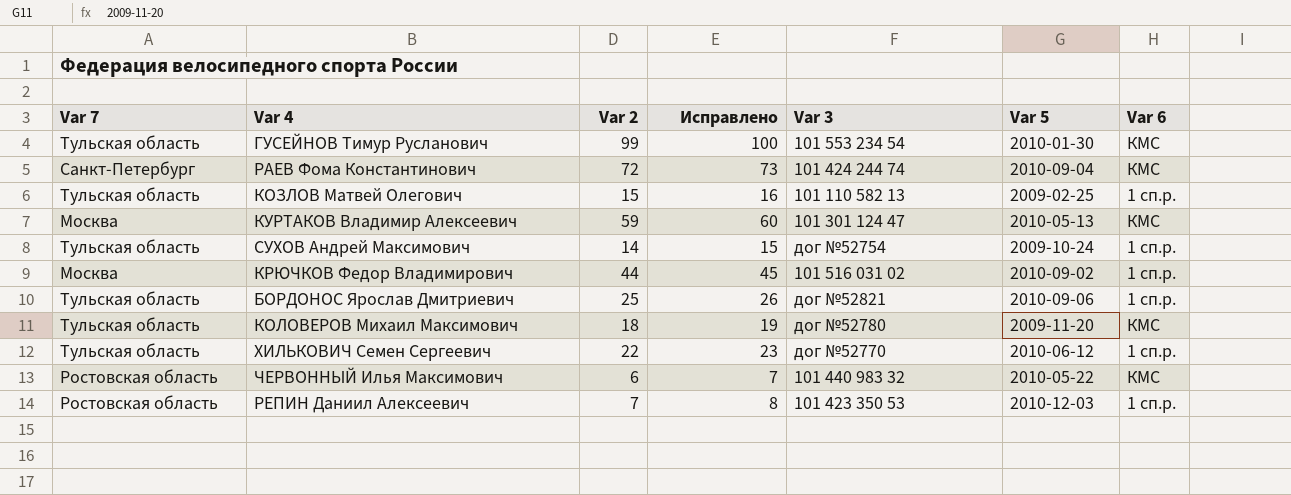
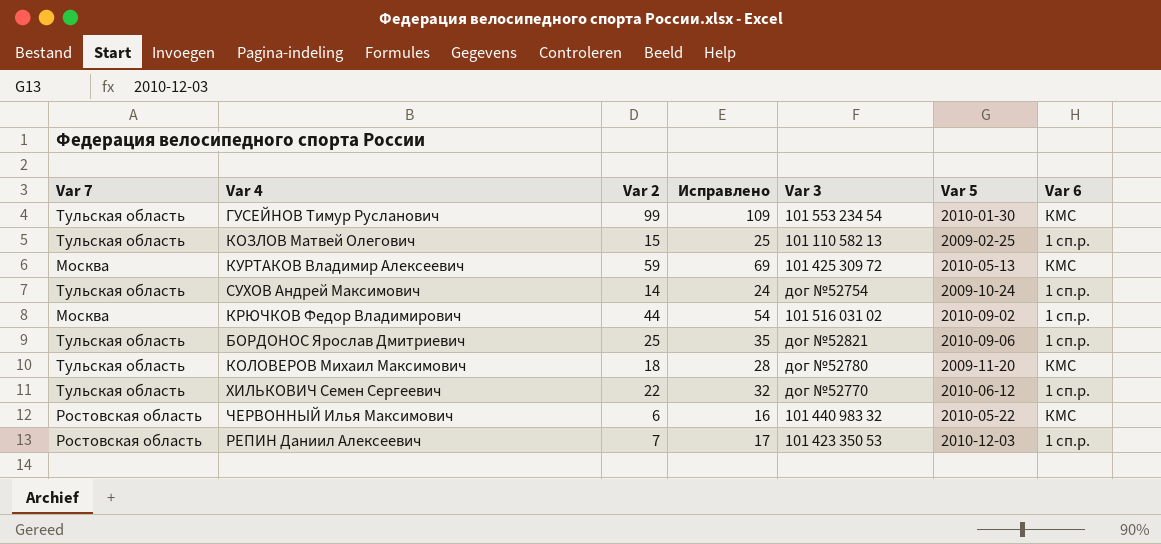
column Исправлено | formula: [Var 2] + 1 -> [Var 2] + 10
row РАЕВ Фома Константинович: Санкт-Петербург | 72 | 73 | 101 424 244 74 | 2010-09-04 | КМС -> none
КУРТАКОВ Владимир Алексеевич | Var 3: 101 301 124 47 -> 101 425 309 72

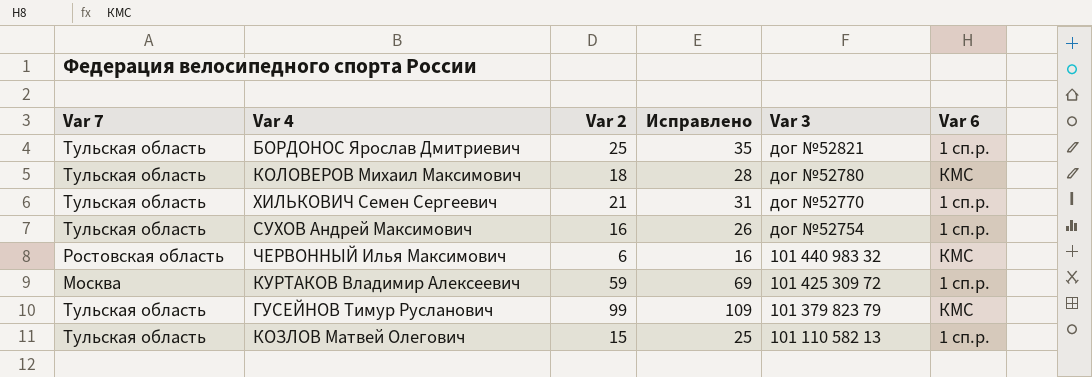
row order: none -> Var 3 descending
column Var 5 | position: 6 -> none
row КРЮЧКОВ Федор Владимирович: Москва | 44 | 54 | 101 516 031 02 | 2010-09-02 | 1 сп.р. -> none
row РЕПИН Даниил Алексеевич: Ростовская область | 7 | 17 | 101 423 350 53 | 2010-12-03 | 1 сп.р. -> none
ХИЛЬКОВИЧ Семен Сергеевич | Var 2: 22 -> 21
ХИЛЬКОВИЧ Семен Сергеевич | Исправлено: 32 -> 31
СУХОВ Андрей Максимович | Var 2: 14 -> 16
СУХОВ Андрей Максимович | Исправлено: 24 -> 26
КУРТАКОВ Владимир Алексеевич | Var 6: КМС -> 1 сп.р.
ГУСЕЙНОВ Тимур Русланович | Var 3: 101 553 234 54 -> 101 379 823 79

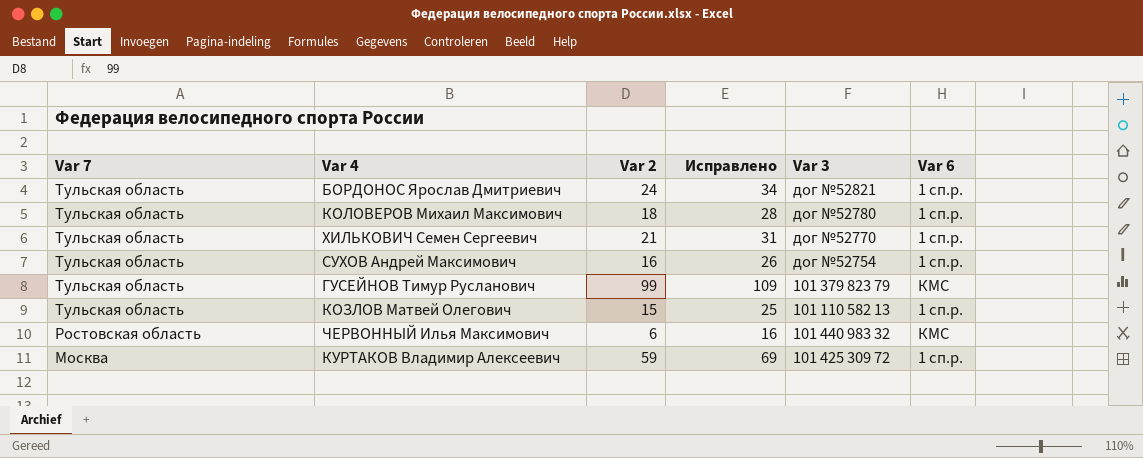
row order: Var 3 descending -> Var 7 descending
БОРДОНОС Ярослав Дмитриевич | Var 2: 25 -> 24
БОРДОНОС Ярослав Дмитриевич | Исправлено: 35 -> 34
КОЛОВЕРОВ Михаил Максимович | Var 6: КМС -> 1 сп.р.

